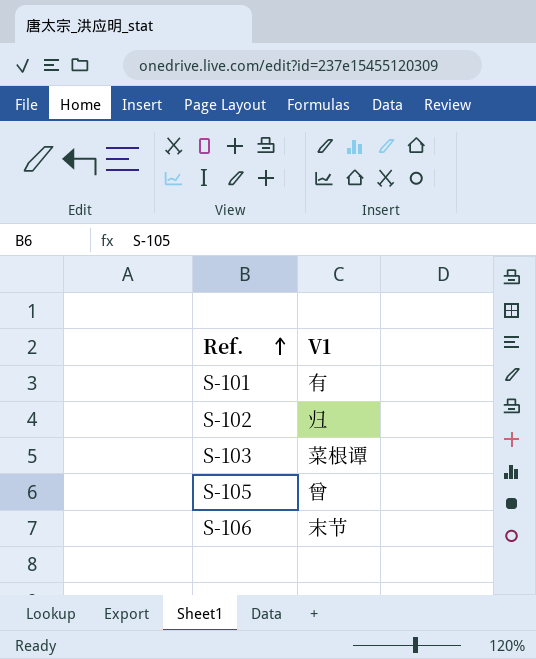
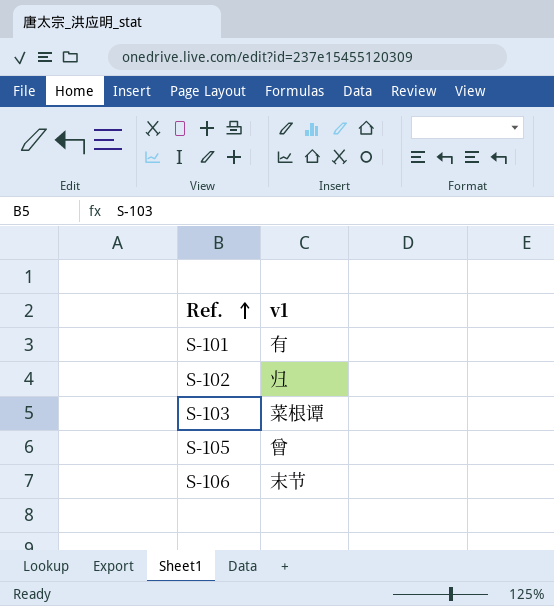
column name: V1 -> v1

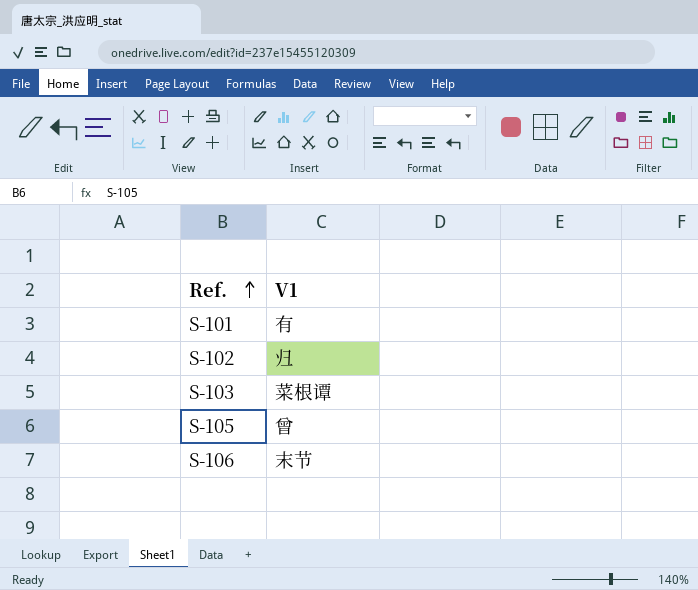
column name: v1 -> V1

